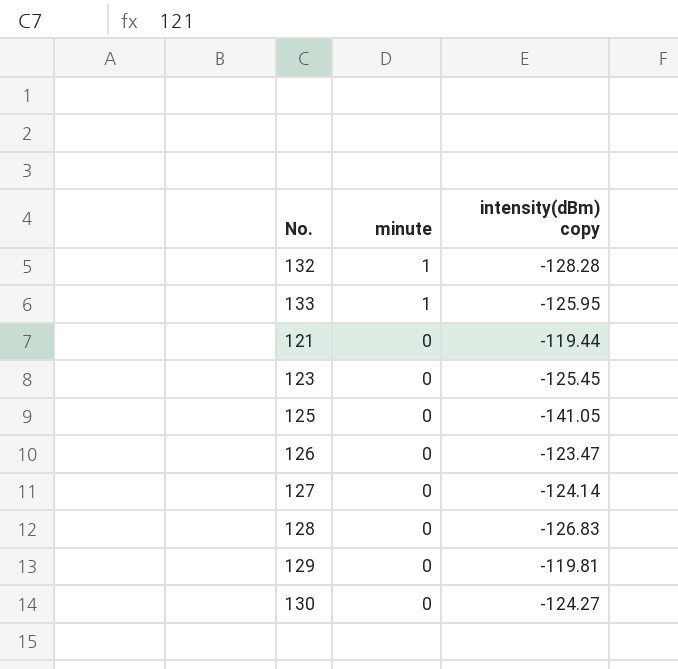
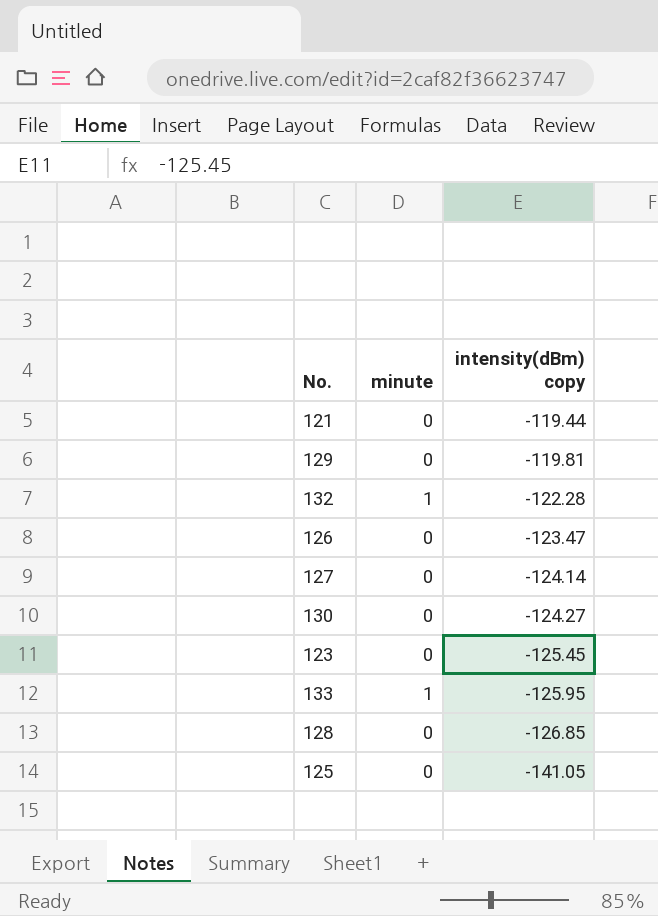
row order: minute descending -> intensity(dBm) copy descending
132 | intensity(dBm) copy: -128.28 -> -122.28
128 | intensity(dBm) copy: -126.83 -> -126.85

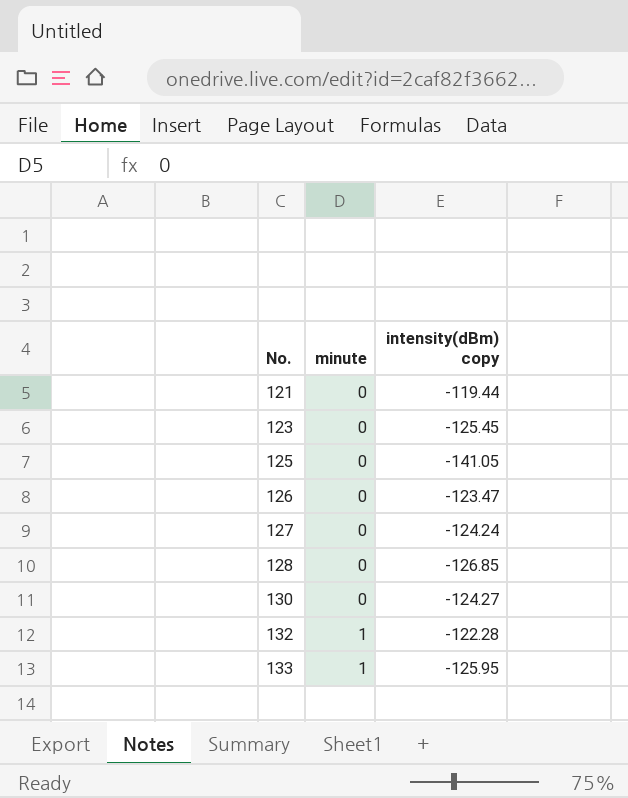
row order: intensity(dBm) copy descending -> No. ascending
row 129: 0 | -119.81 -> none
127 | intensity(dBm) copy: -124.14 -> -124.24

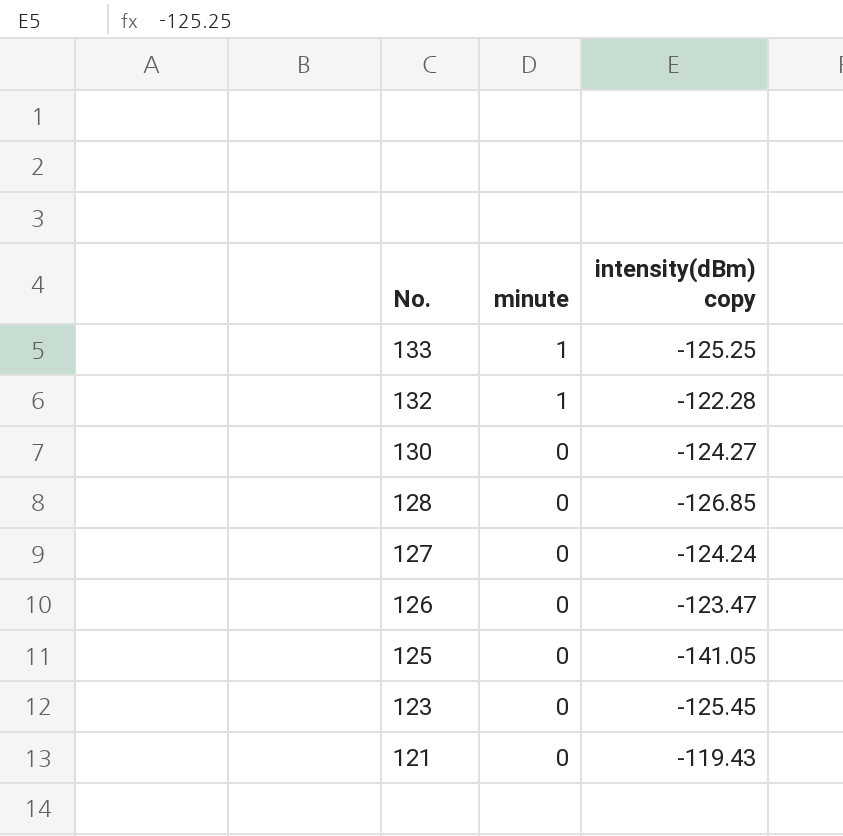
row order: No. ascending -> No. descending
133 | intensity(dBm) copy: -125.95 -> -125.25
121 | intensity(dBm) copy: -119.44 -> -119.43

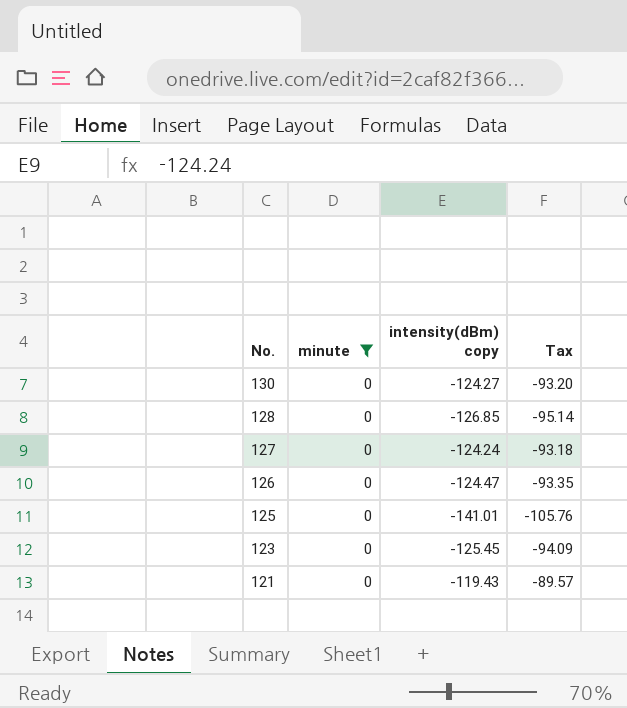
filter: none -> minute = 0
column Tax | formula: none -> [intensity(dBm) copy] * 0.75
126 | intensity(dBm) copy: -123.47 -> -124.47
125 | intensity(dBm) copy: -141.05 -> -141.01

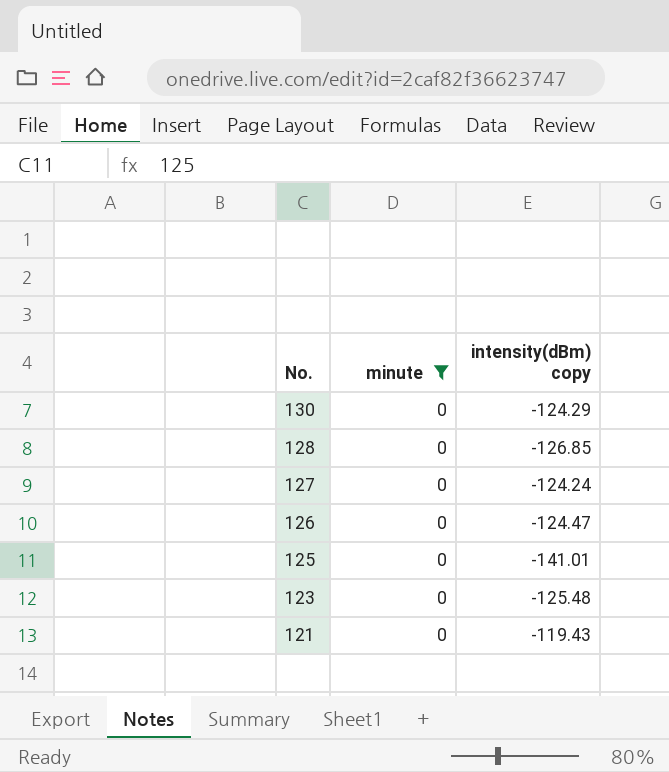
column Tax | formula: [intensity(dBm) copy] * 0.75 -> none
130 | intensity(dBm) copy: -124.27 -> -124.29
123 | intensity(dBm) copy: -125.45 -> -125.48

